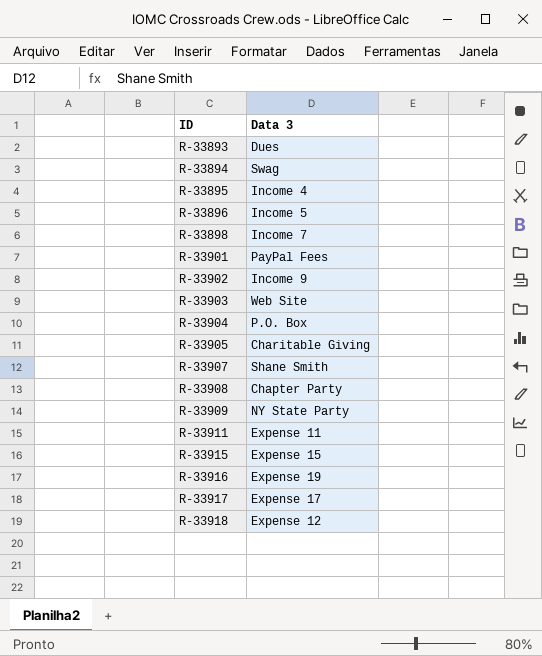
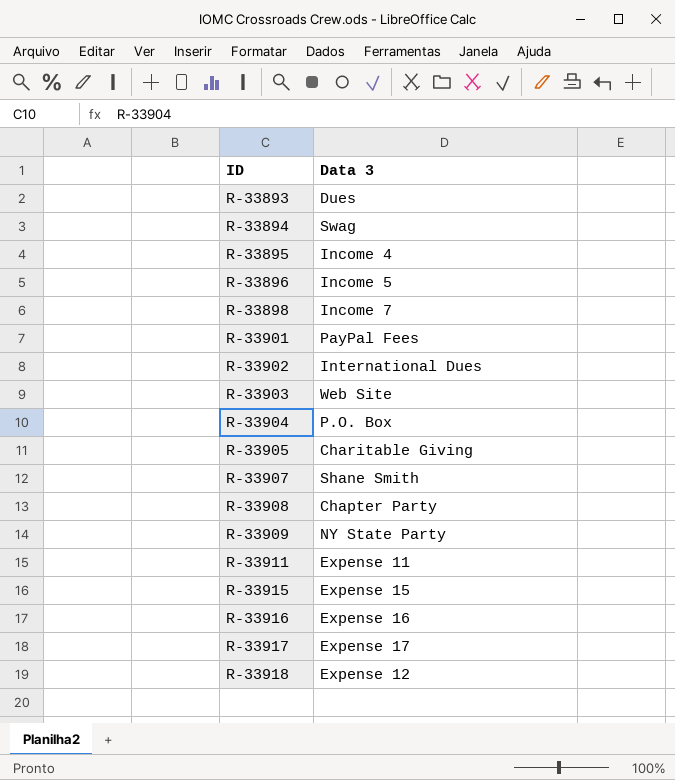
R-33902 | Data 3: Income 9 -> International Dues
R-33916 | Data 3: Expense 19 -> Expense 16

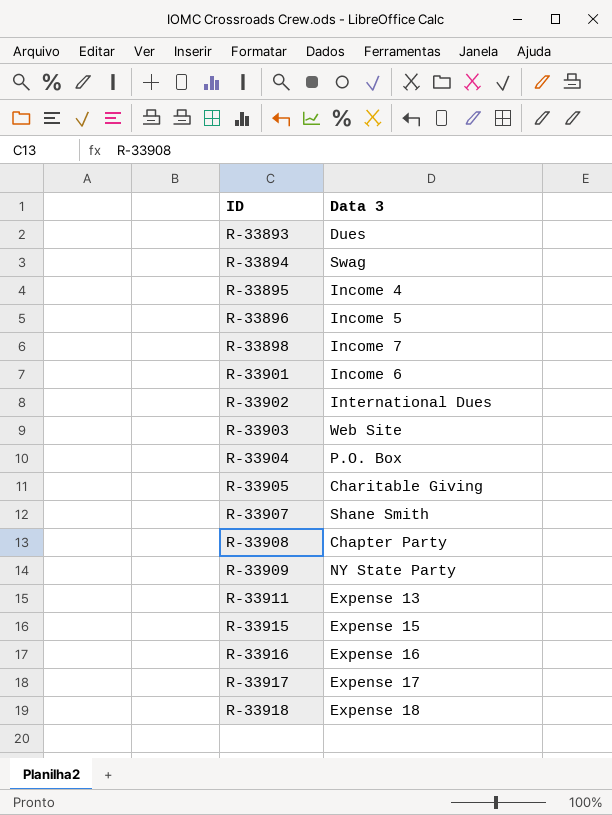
R-33901 | Data 3: PayPal Fees -> Income 6
R-33911 | Data 3: Expense 11 -> Expense 13
R-33918 | Data 3: Expense 12 -> Expense 18

